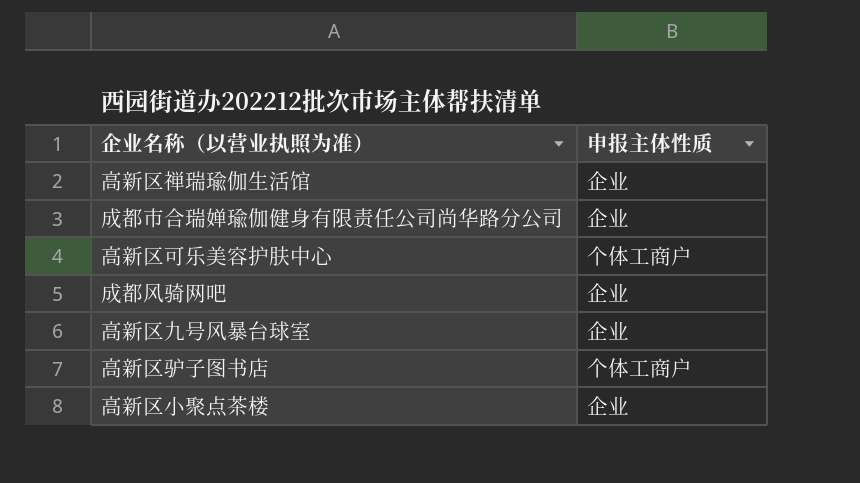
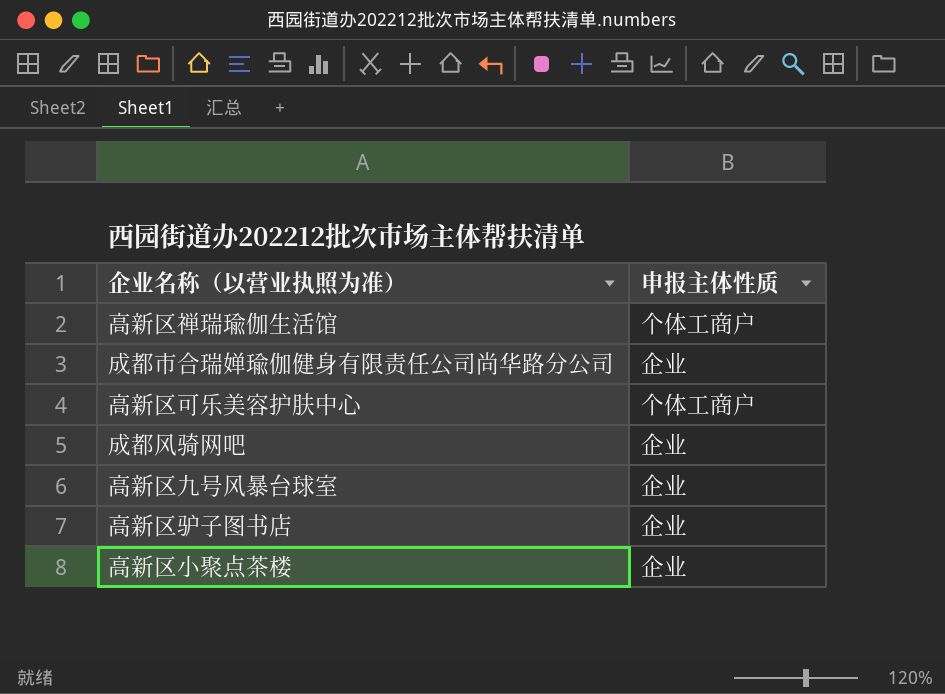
高新区禅瑞瑜伽生活馆 | 申报主体性质: 企业 -> 个体工商户
高新区驴子图书店 | 申报主体性质: 个体工商户 -> 企业

